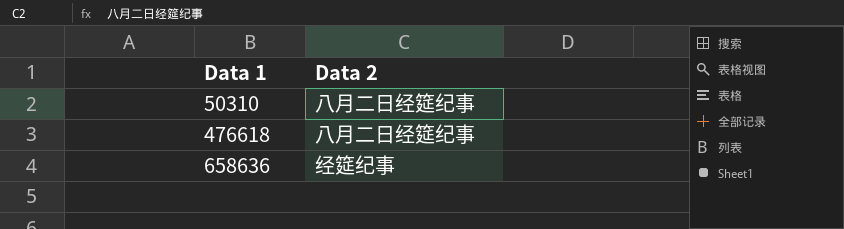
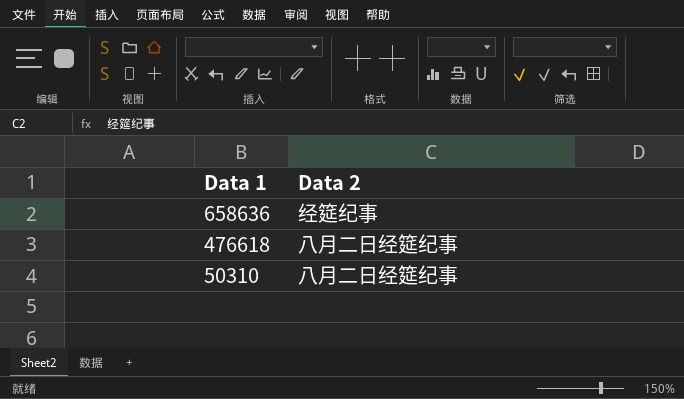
row order: Data 1 ascending -> Data 1 descending

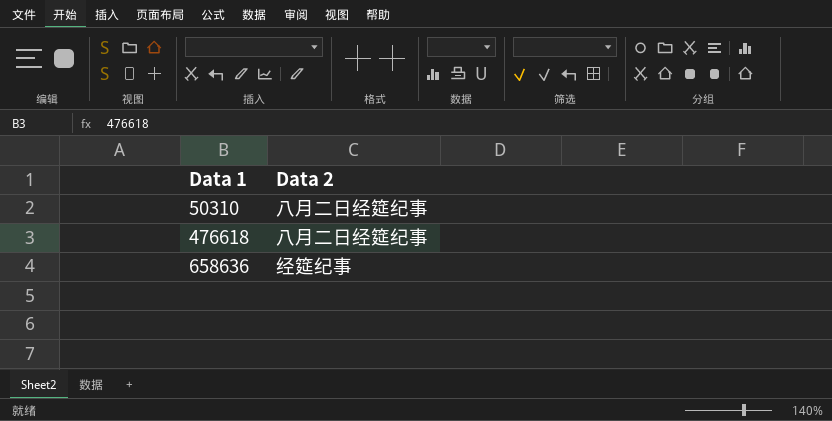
row order: Data 1 descending -> Data 1 ascending

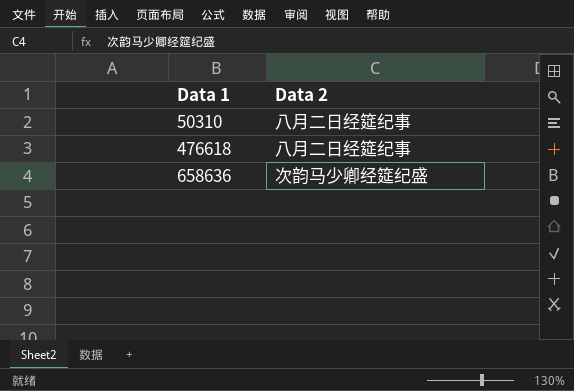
658636 | Data 2: 经筵纪事 -> 次韵马少卿经筵纪盛

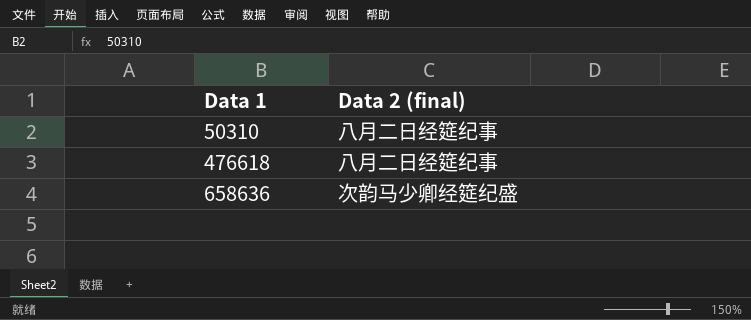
column name: Data 2 -> Data 2 (final)

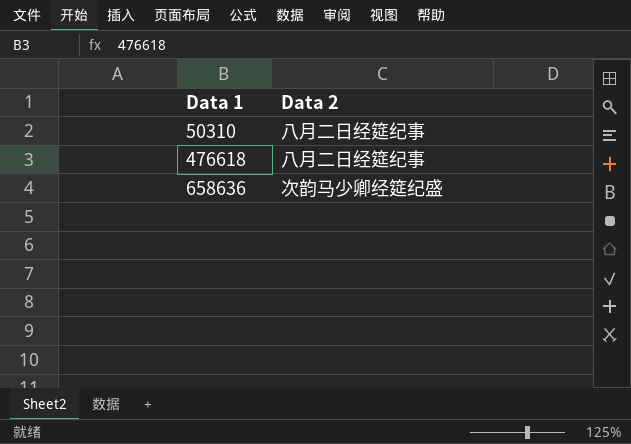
column name: Data 2 (final) -> Data 2

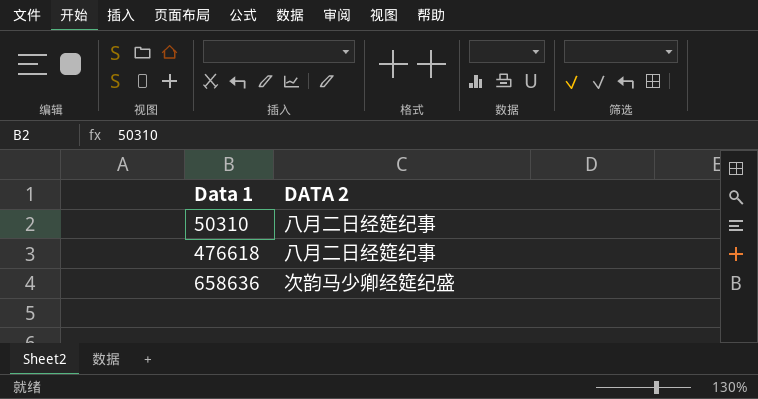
column name: Data 2 -> DATA 2

